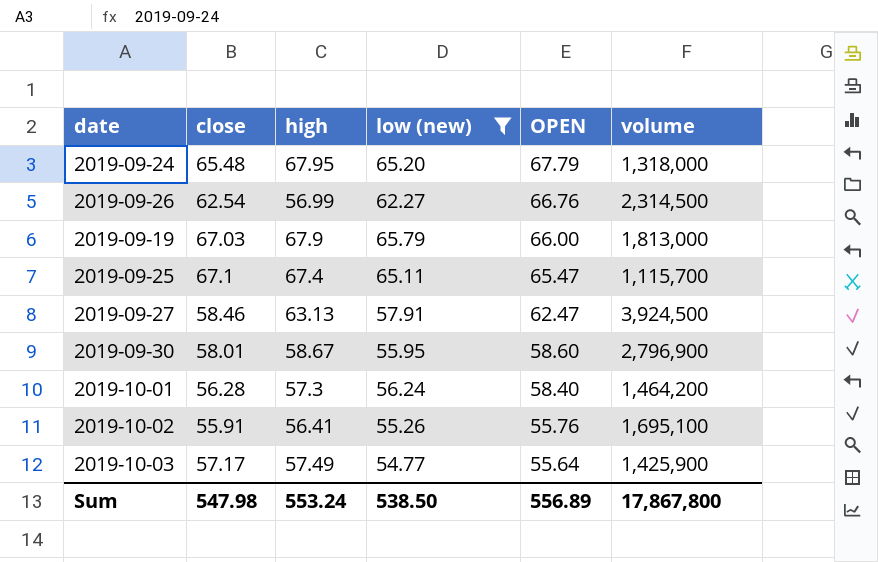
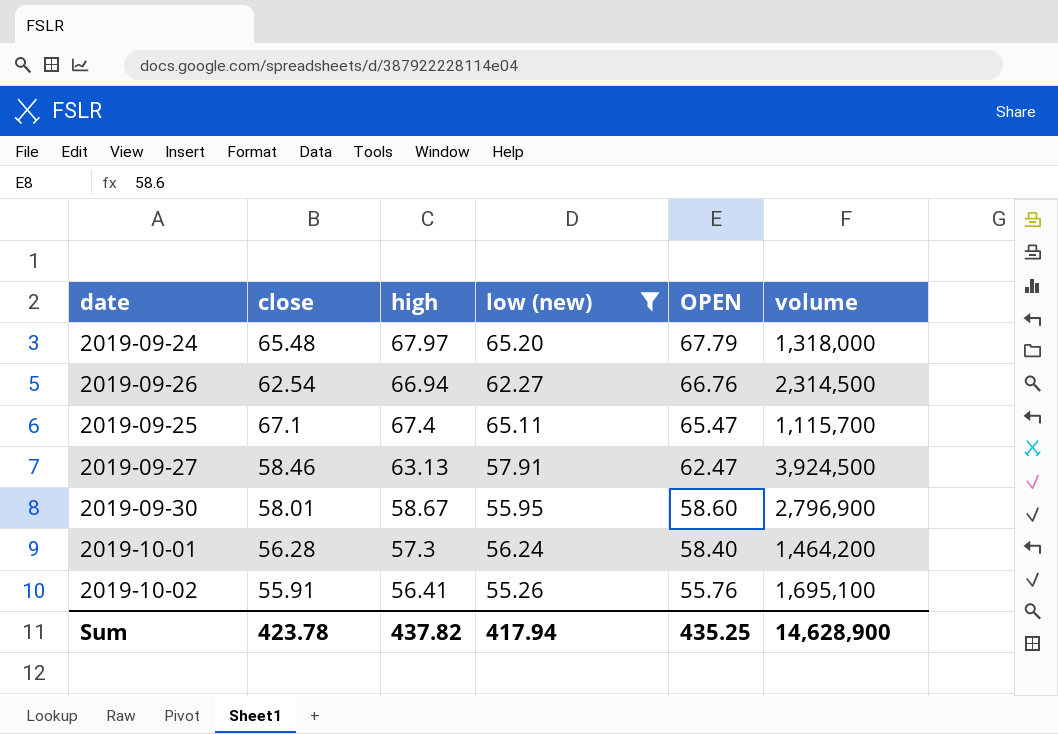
row 2019-09-19: 67.03 | 67.9 | 65.79 | 66.00 | 1,813,000 -> none
row 2019-10-03: 57.17 | 57.49 | 54.77 | 55.64 | 1,425,900 -> none
2019-09-24 | high: 67.95 -> 67.97
2019-09-26 | high: 56.99 -> 66.94
Sum | close: 547.98 -> 423.78
Sum | high: 553.24 -> 437.82
Sum | low (new): 538.50 -> 417.94
Sum | OPEN: 556.89 -> 435.25
Sum | volume: 17,867,800 -> 14,628,900

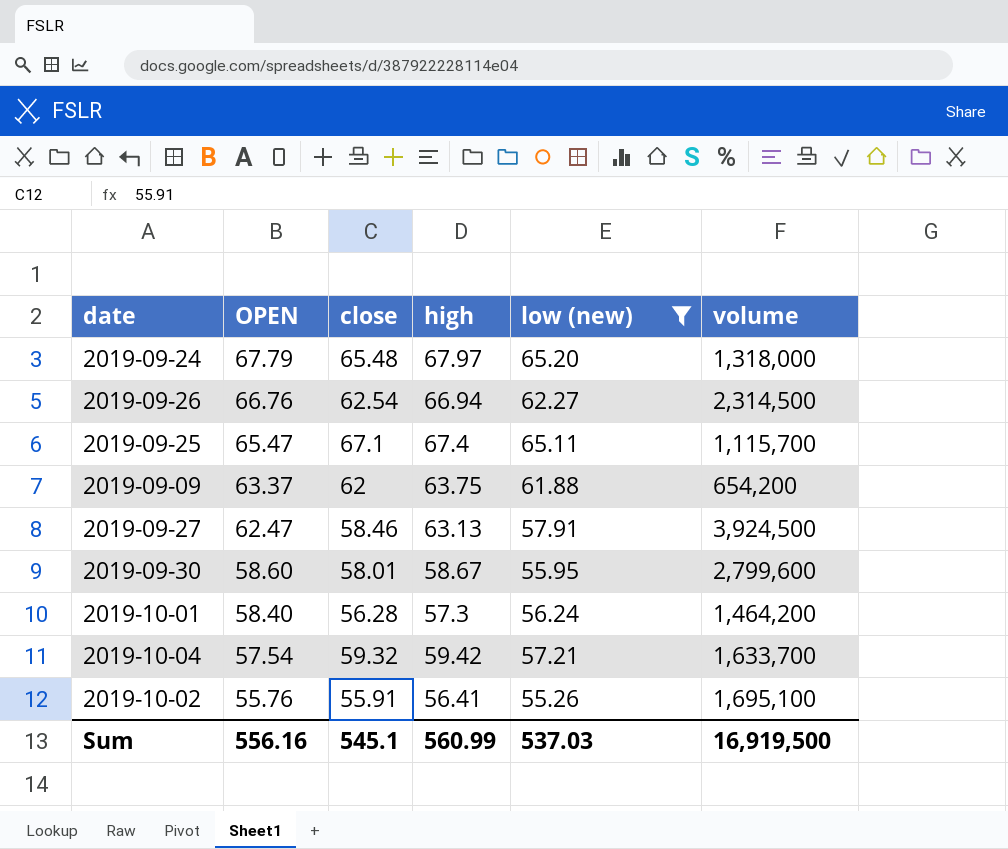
column OPEN | position: 5 -> 2
row 2019-09-09: none -> 63.37 | 62 | 63.75 | 61.88 | 654,200
2019-09-30 | volume: 2,796,900 -> 2,799,600
row 2019-10-04: none -> 57.54 | 59.32 | 59.42 | 57.21 | 1,633,700
Sum | OPEN: 435.25 -> 556.16
Sum | close: 423.78 -> 545.1
Sum | high: 437.82 -> 560.99
Sum | low (new): 417.94 -> 537.03
Sum | volume: 14,628,900 -> 16,919,500

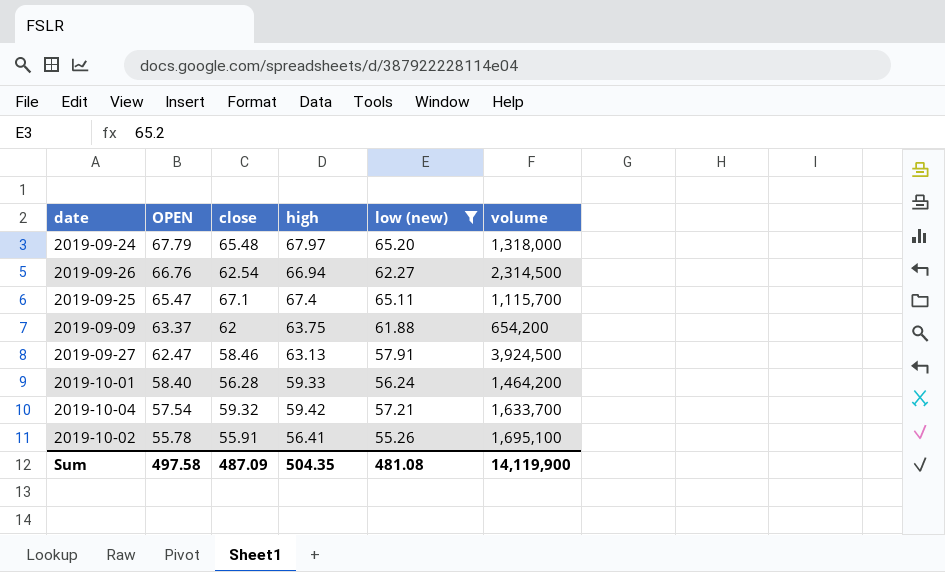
row 2019-09-30: 58.60 | 58.01 | 58.67 | 55.95 | 2,799,600 -> none
2019-10-01 | high: 57.3 -> 59.33
2019-10-02 | OPEN: 55.76 -> 55.78
Sum | OPEN: 556.16 -> 497.58
Sum | close: 545.1 -> 487.09
Sum | high: 560.99 -> 504.35
Sum | low (new): 537.03 -> 481.08
Sum | volume: 16,919,500 -> 14,119,900

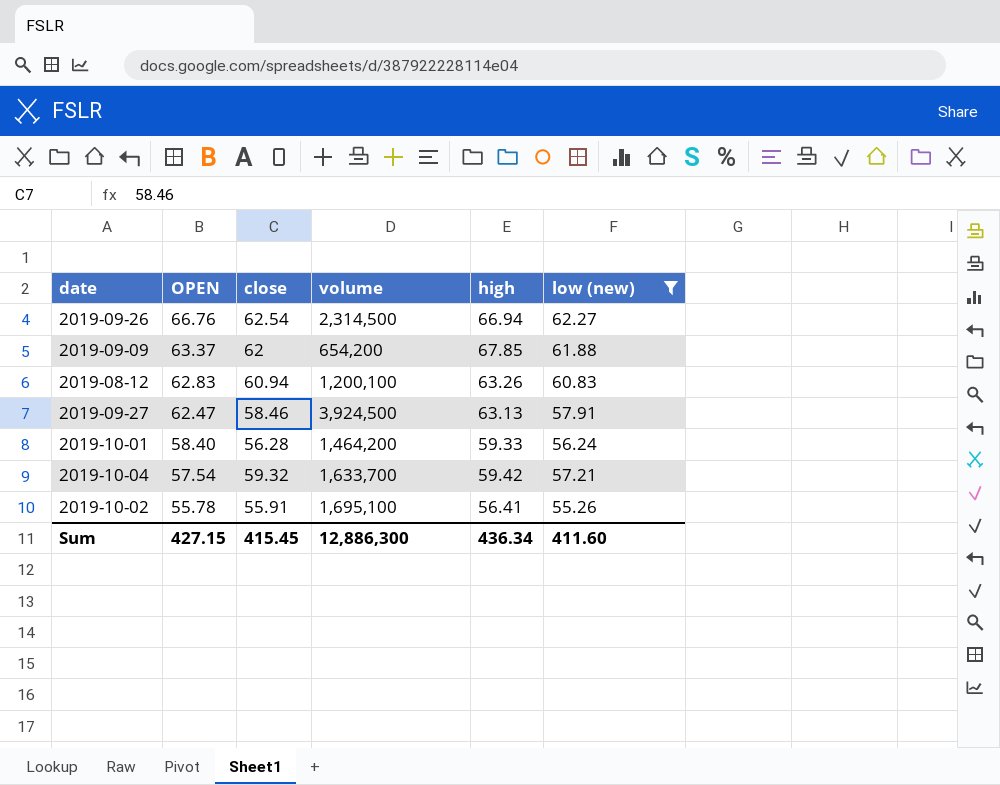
column volume | position: 6 -> 4
row 2019-09-24: 67.79 | 65.48 | 67.97 | 65.20 | 1,318,000 -> none
row 2019-09-25: 65.47 | 67.1 | 67.4 | 65.11 | 1,115,700 -> none
2019-09-09 | high: 63.75 -> 67.85
row 2019-08-12: none -> 62.83 | 60.94 | 1,200,100 | 63.26 | 60.83
Sum | OPEN: 497.58 -> 427.15
Sum | close: 487.09 -> 415.45
Sum | volume: 14,119,900 -> 12,886,300
Sum | high: 504.35 -> 436.34
Sum | low (new): 481.08 -> 411.60

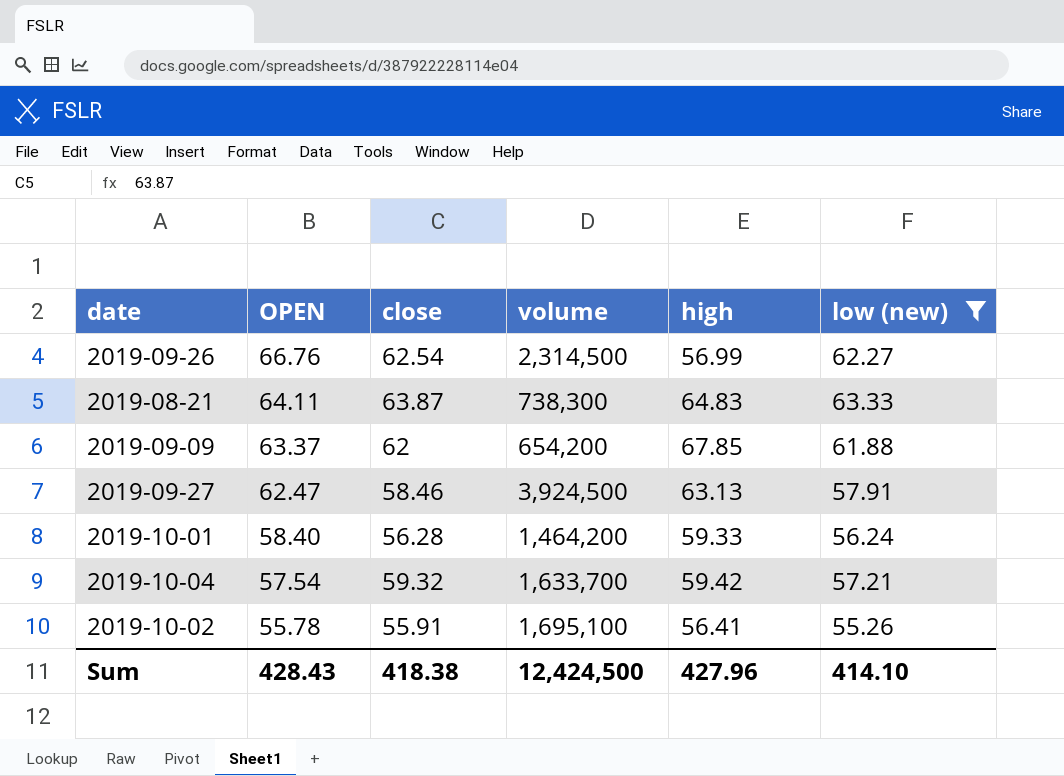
row 2019-08-12: 62.83 | 60.94 | 1,200,100 | 63.26 | 60.83 -> none
2019-09-26 | high: 66.94 -> 56.99
row 2019-08-21: none -> 64.11 | 63.87 | 738,300 | 64.83 | 63.33
Sum | OPEN: 427.15 -> 428.43
Sum | close: 415.45 -> 418.38
Sum | volume: 12,886,300 -> 12,424,500
Sum | high: 436.34 -> 427.96
Sum | low (new): 411.60 -> 414.10

